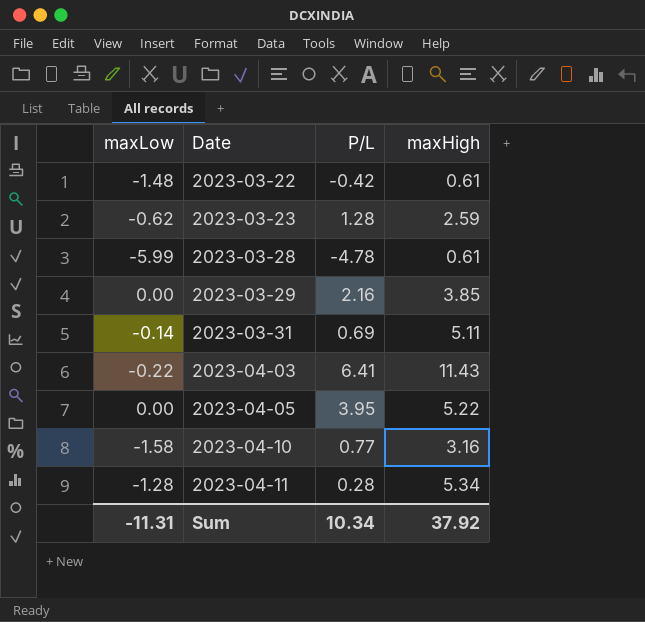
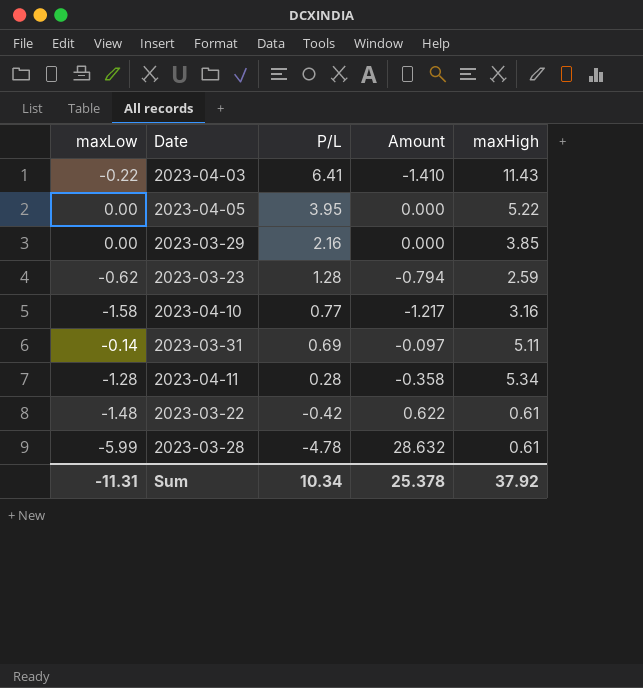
row order: Date ascending -> P/L descending
column Amount | formula: none -> [maxLow] * [P/L]

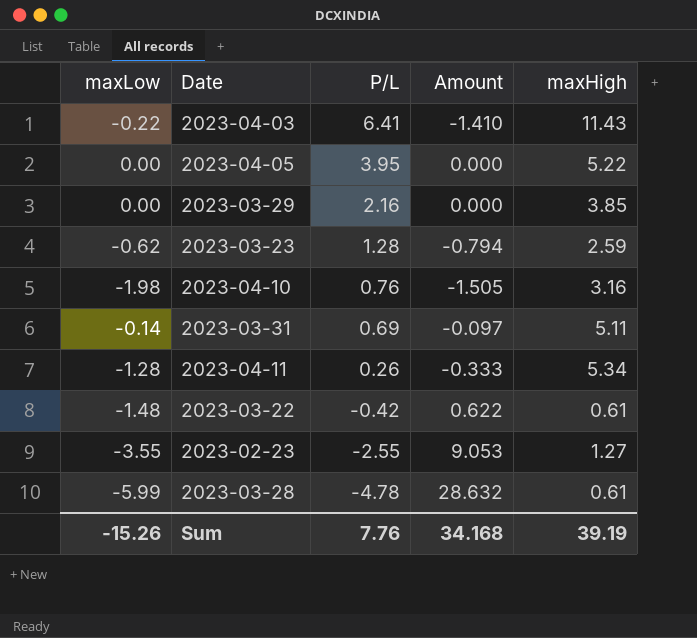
2023-04-10 | maxLow: -1.58 -> -1.98
2023-04-10 | P/L: 0.77 -> 0.76
2023-04-10 | Amount: -1.217 -> -1.505
2023-04-11 | P/L: 0.28 -> 0.26
2023-04-11 | Amount: -0.358 -> -0.333
row 2023-02-23: none -> -3.55 | -2.55 | 9.053 | 1.27
Sum | maxLow: -11.31 -> -15.26
Sum | P/L: 10.34 -> 7.76
Sum | Amount: 25.378 -> 34.168
Sum | maxHigh: 37.92 -> 39.19

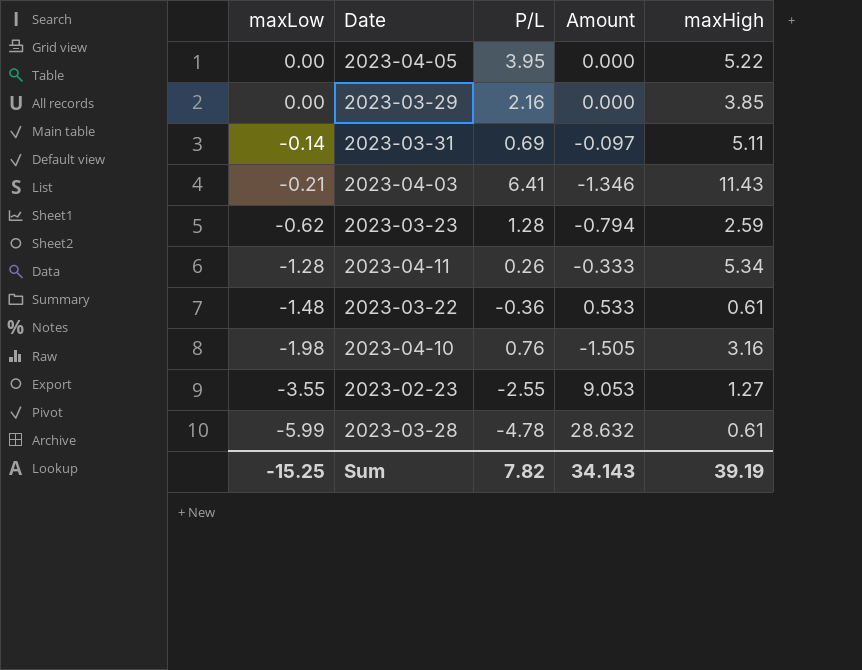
row order: P/L descending -> maxLow descending
2023-04-03 | maxLow: -0.22 -> -0.21
2023-04-03 | Amount: -1.410 -> -1.346
2023-03-22 | P/L: -0.42 -> -0.36
2023-03-22 | Amount: 0.622 -> 0.533
Sum | maxLow: -15.26 -> -15.25
Sum | P/L: 7.76 -> 7.82
Sum | Amount: 34.168 -> 34.143

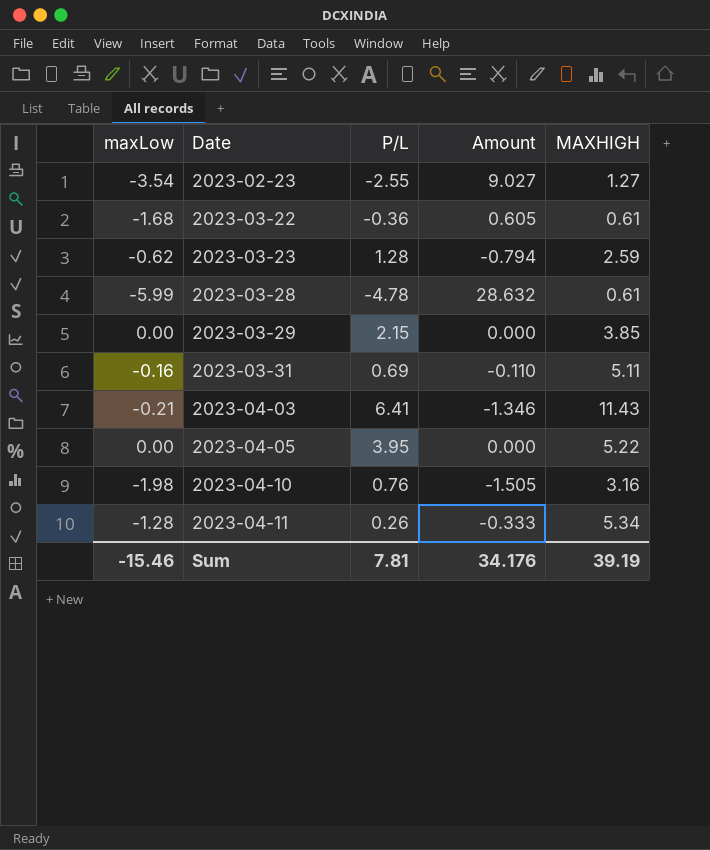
row order: maxLow descending -> Date ascending
column name: maxHigh -> MAXHIGH
2023-02-23 | maxLow: -3.55 -> -3.54
2023-02-23 | Amount: 9.053 -> 9.027
2023-03-22 | maxLow: -1.48 -> -1.68
2023-03-22 | Amount: 0.533 -> 0.605
2023-03-29 | P/L: 2.16 -> 2.15
2023-03-31 | maxLow: -0.14 -> -0.16
2023-03-31 | Amount: -0.097 -> -0.110
Sum | maxLow: -15.25 -> -15.46
Sum | P/L: 7.82 -> 7.81
Sum | Amount: 34.143 -> 34.176

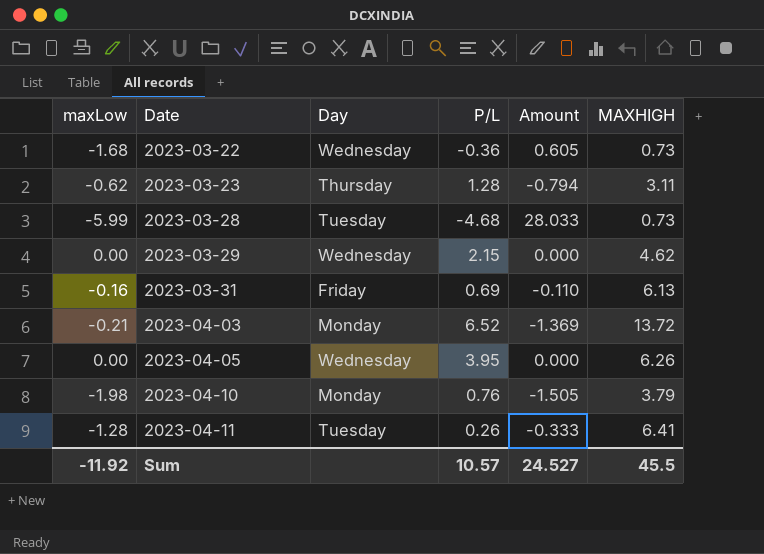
column Day | position: none -> 3
row 2023-02-23: -3.54 | -2.55 | 9.027 | 1.27 -> none
2023-03-22 | MAXHIGH: 0.61 -> 0.73
2023-03-23 | MAXHIGH: 2.59 -> 3.11
2023-03-28 | P/L: -4.78 -> -4.68
2023-03-28 | Amount: 28.632 -> 28.033
2023-03-28 | MAXHIGH: 0.61 -> 0.73
2023-03-29 | MAXHIGH: 3.85 -> 4.62
2023-03-31 | MAXHIGH: 5.11 -> 6.13
2023-04-03 | P/L: 6.41 -> 6.52
2023-04-03 | Amount: -1.346 -> -1.369
2023-04-03 | MAXHIGH: 11.43 -> 13.72
2023-04-05 | MAXHIGH: 5.22 -> 6.26
2023-04-10 | MAXHIGH: 3.16 -> 3.79
2023-04-11 | MAXHIGH: 5.34 -> 6.41
Sum | maxLow: -15.46 -> -11.92
Sum | P/L: 7.81 -> 10.57
Sum | Amount: 34.176 -> 24.527
Sum | MAXHIGH: 39.19 -> 45.5

